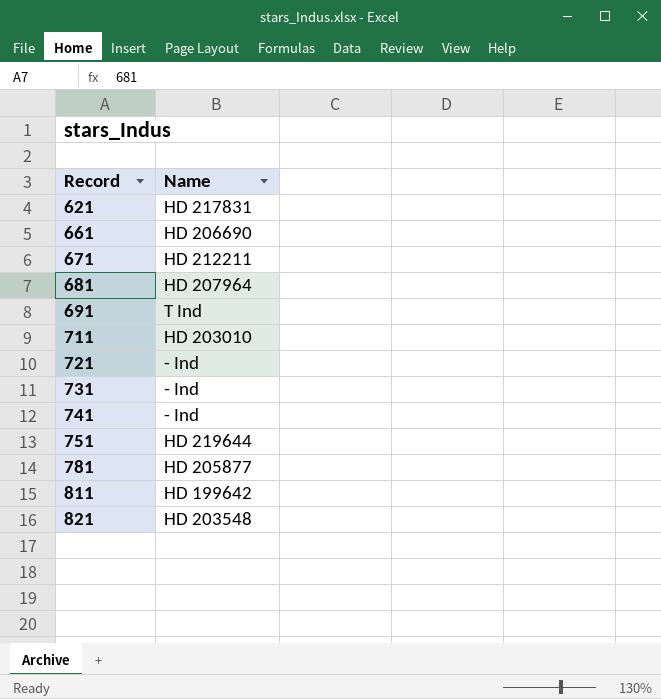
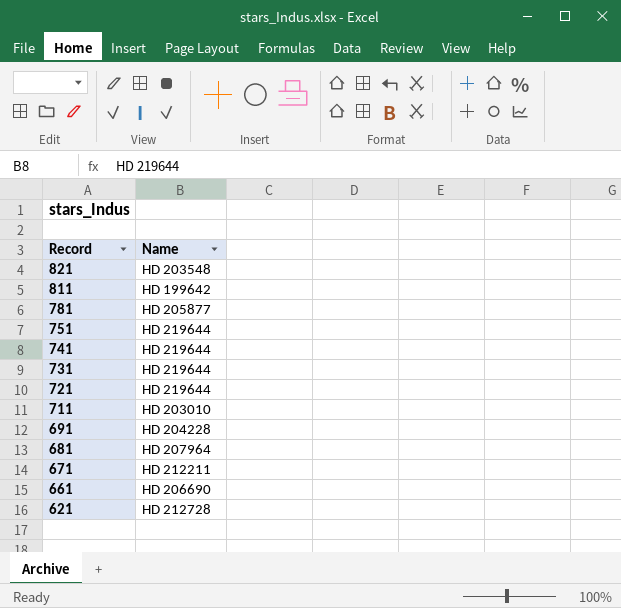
row order: Record ascending -> Record descending
741 | Name: - Ind -> HD 219644
731 | Name: - Ind -> HD 219644
721 | Name: - Ind -> HD 219644
691 | Name: T Ind -> HD 204228
621 | Name: HD 217831 -> HD 212728

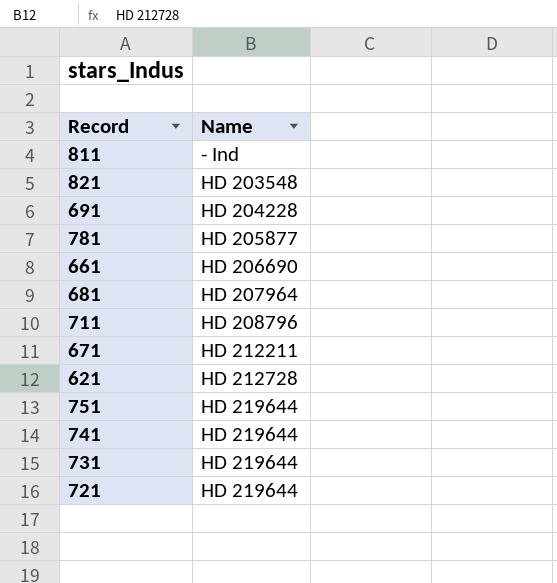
row order: Record descending -> Name ascending
811 | Name: HD 199642 -> - Ind
711 | Name: HD 203010 -> HD 208796

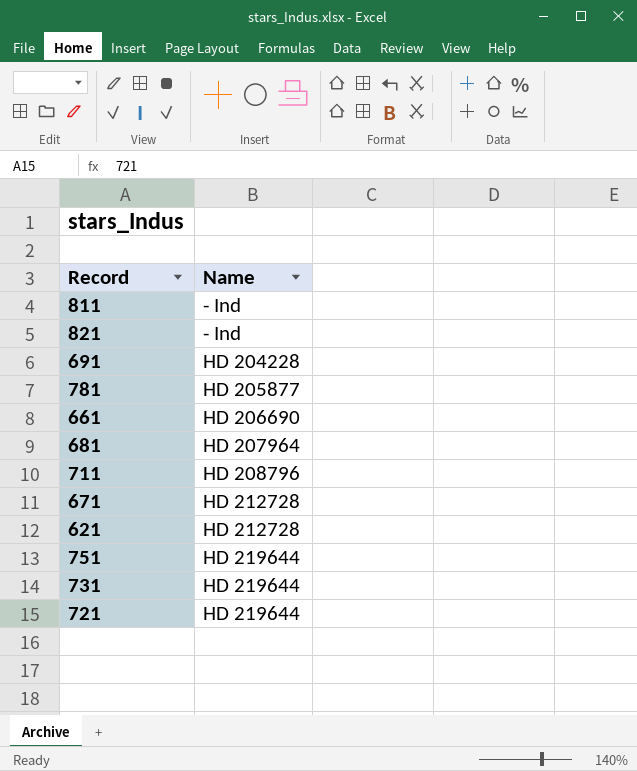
row 741: HD 219644 -> none
821 | Name: HD 203548 -> - Ind
671 | Name: HD 212211 -> HD 212728

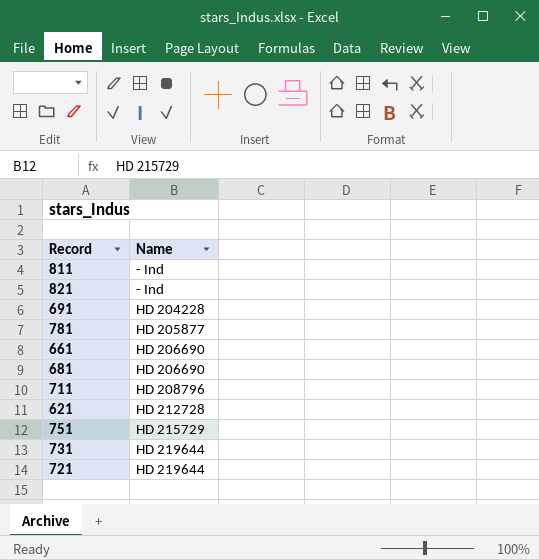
row 671: HD 212728 -> none
681 | Name: HD 207964 -> HD 206690
751 | Name: HD 219644 -> HD 215729

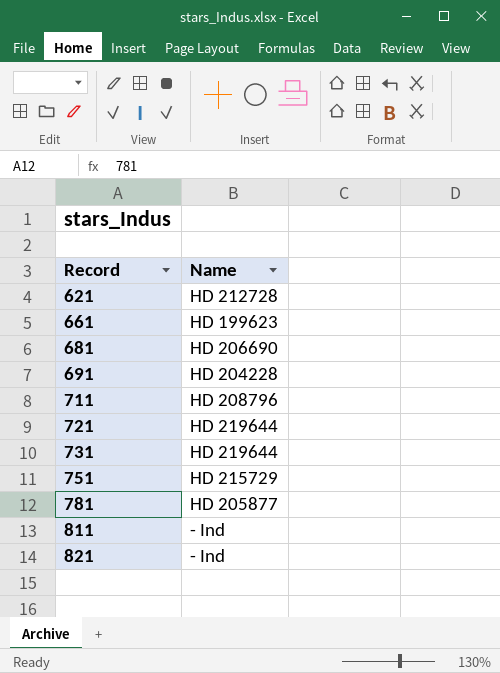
row order: Name ascending -> Record ascending
661 | Name: HD 206690 -> HD 199623

